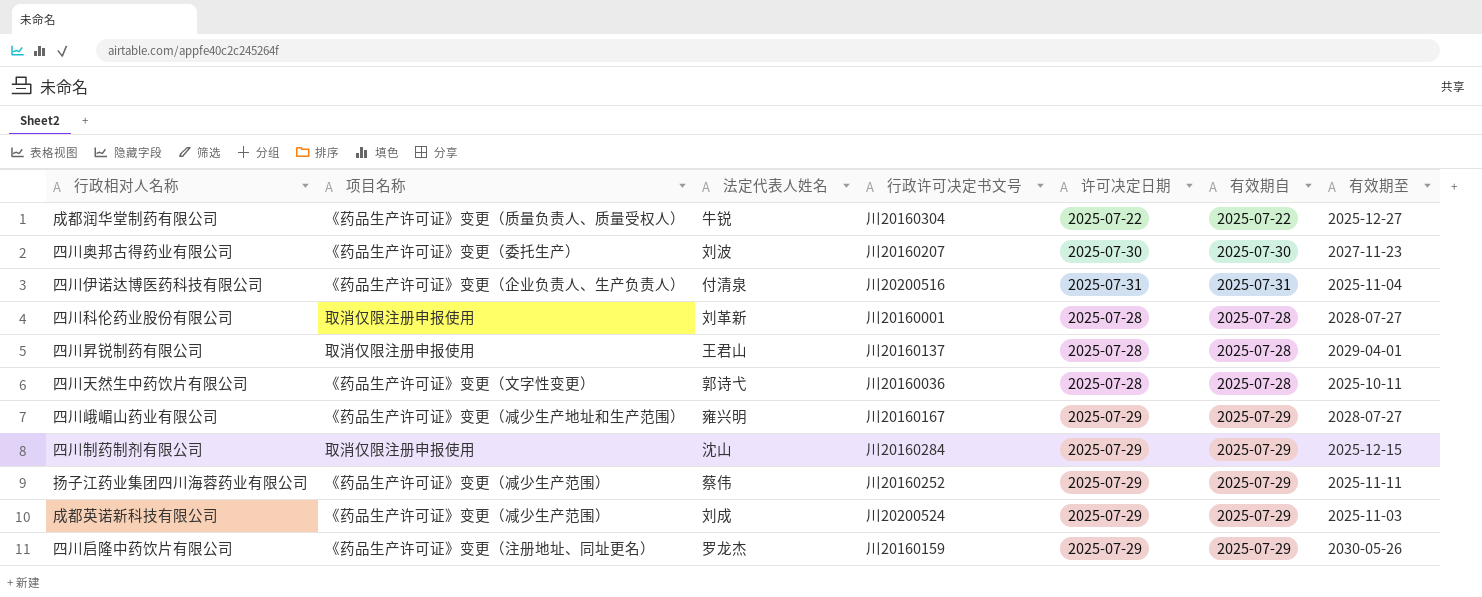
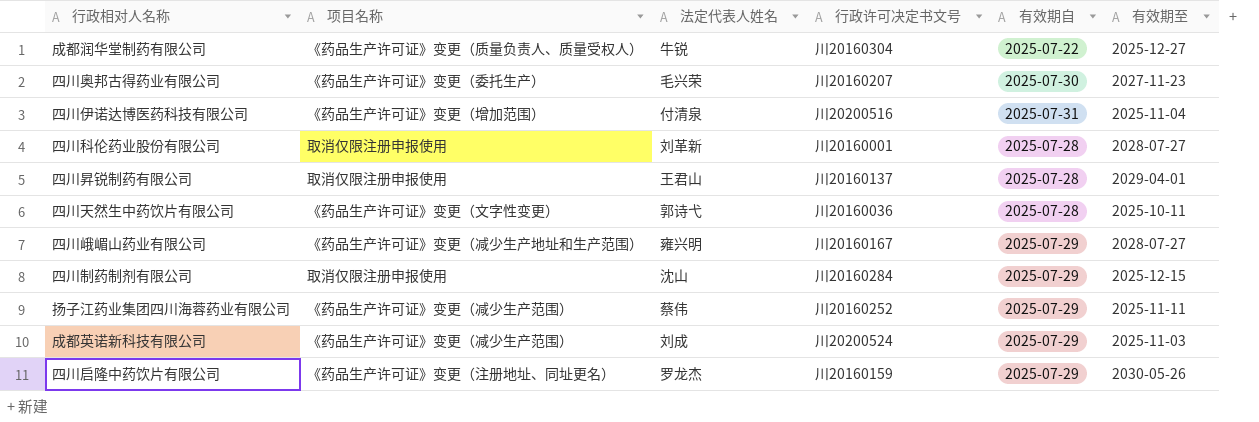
column 许可决定日期 | position: 5 -> none
四川奥邦古得药业有限公司 | 法定代表人姓名: 刘波 -> 毛兴荣
四川伊诺达博医药科技有限公司 | 项目名称: 《药品生产许可证》变更（企业负责人、生产负责人） -> 《药品生产许可证》变更（增加范围）

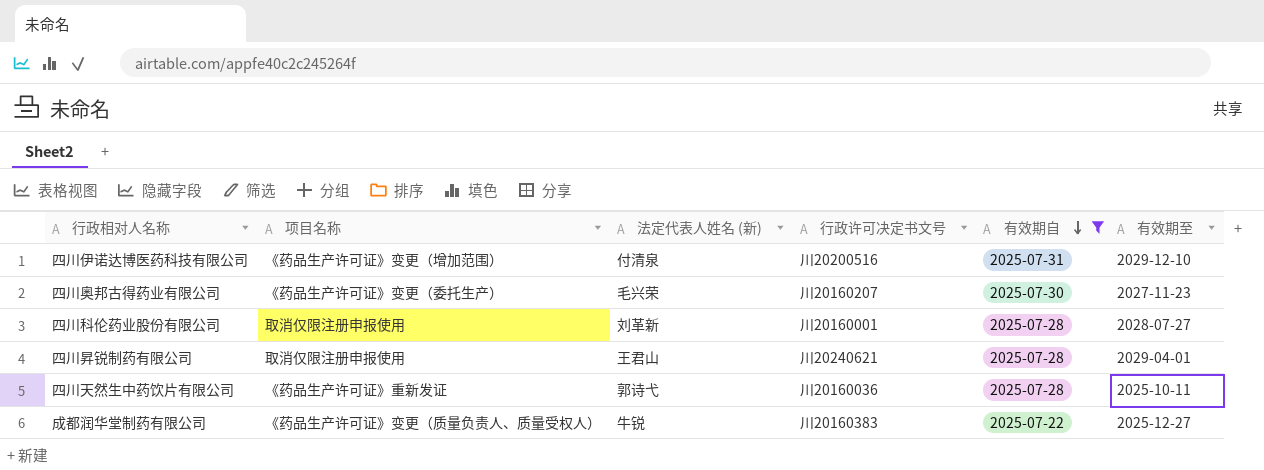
filter: none -> 有效期自 != 2025-07-29
row order: none -> 有效期自 descending
column name: 法定代表人姓名 -> 法定代表人姓名 (新)
四川伊诺达博医药科技有限公司 | 有效期至: 2025-11-04 -> 2029-12-10
四川昇锐制药有限公司 | 行政许可决定书文号: 川20160137 -> 川20240621
四川天然生中药饮片有限公司 | 项目名称: 《药品生产许可证》变更（文字性变更） -> 《药品生产许可证》重新发证
成都润华堂制药有限公司 | 行政许可决定书文号: 川20160304 -> 川20160383

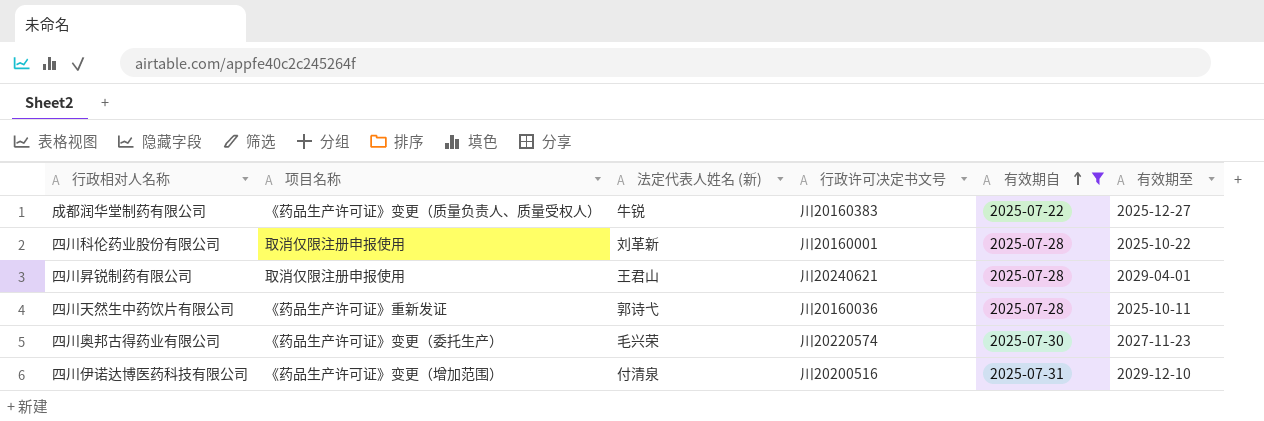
row order: 有效期自 descending -> 有效期自 ascending
四川科伦药业股份有限公司 | 有效期至: 2028-07-27 -> 2025-10-22
四川奥邦古得药业有限公司 | 行政许可决定书文号: 川20160207 -> 川20220574

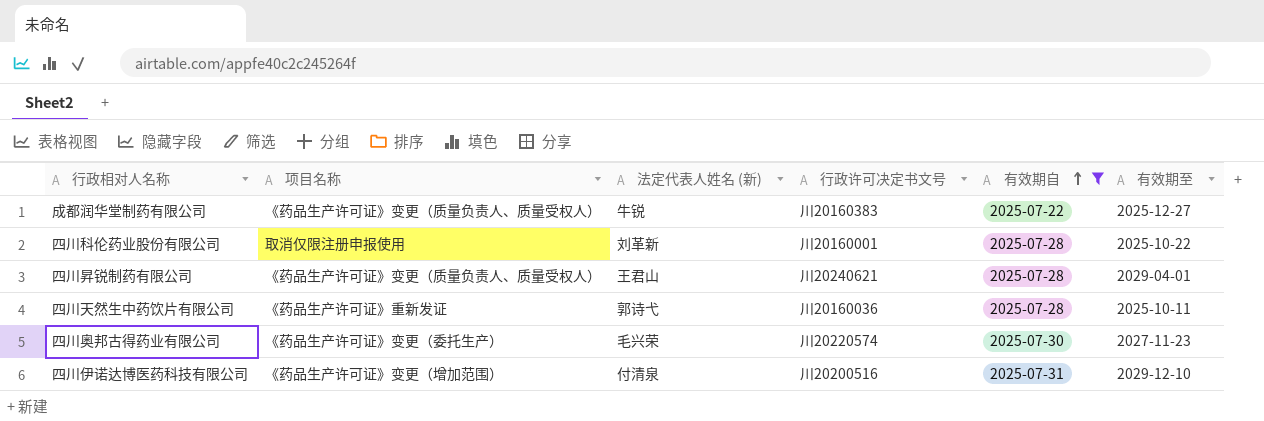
四川昇锐制药有限公司 | 项目名称: 取消仅限注册申报使用 -> 《药品生产许可证》变更（质量负责人、质量受权人）

